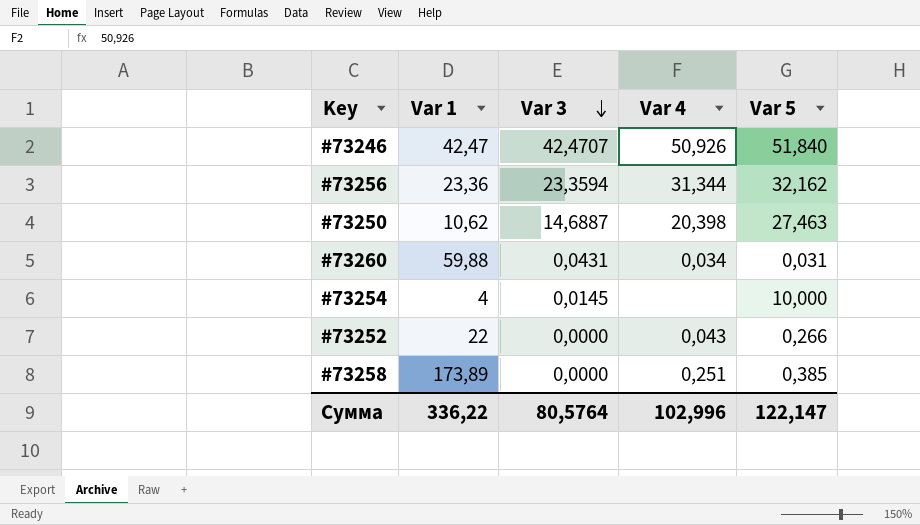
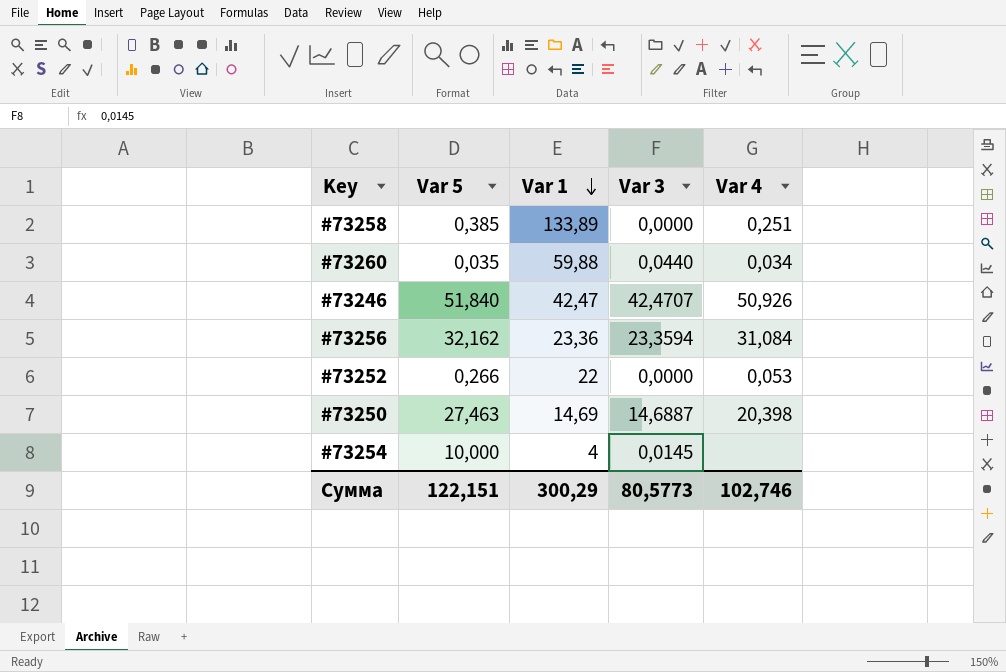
row order: Var 3 descending -> Var 1 descending
column Var 5 | position: 5 -> 2
#73258 | Var 1: 173,89 -> 133,89
#73260 | Var 5: 0,031 -> 0,035
#73260 | Var 3: 0,0431 -> 0,0440
#73256 | Var 4: 31,344 -> 31,084
#73252 | Var 4: 0,043 -> 0,053
#73250 | Var 1: 10,62 -> 14,69
Сумма | Var 5: 122,147 -> 122,151
Сумма | Var 1: 336,22 -> 300,29
Сумма | Var 3: 80,5764 -> 80,5773
Сумма | Var 4: 102,996 -> 102,746

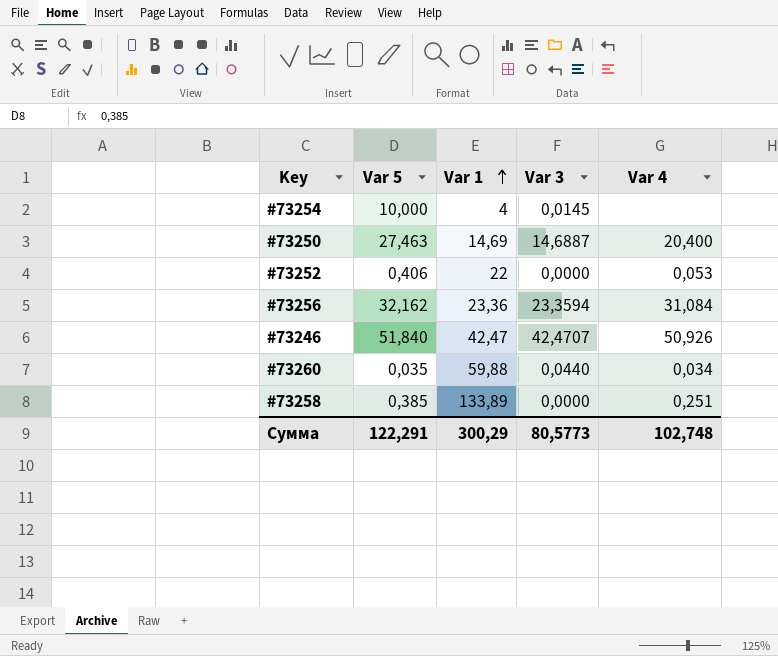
row order: Var 1 descending -> Var 1 ascending
#73250 | Var 4: 20,398 -> 20,400
#73252 | Var 5: 0,266 -> 0,406
Сумма | Var 5: 122,151 -> 122,291
Сумма | Var 4: 102,746 -> 102,748

